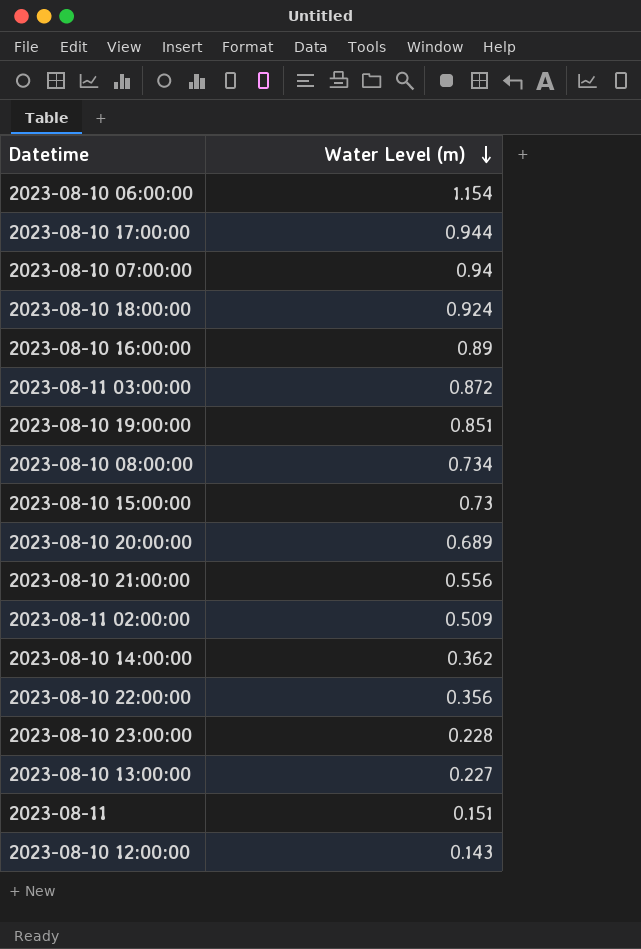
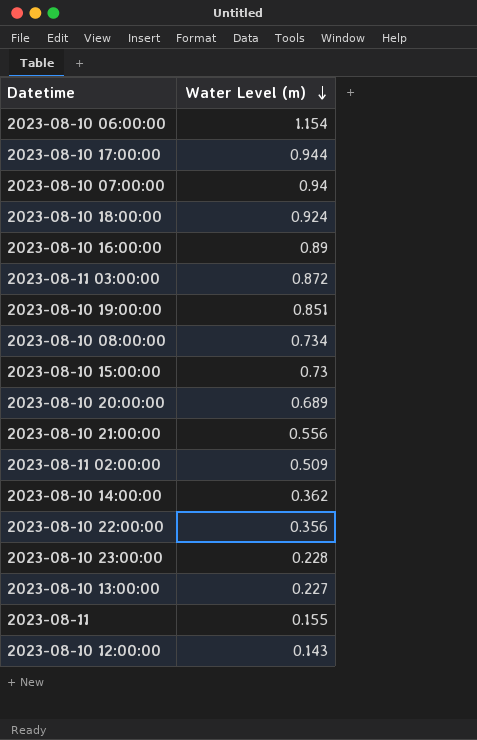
2023-08-11 | Water Level (m): 0.151 -> 0.155

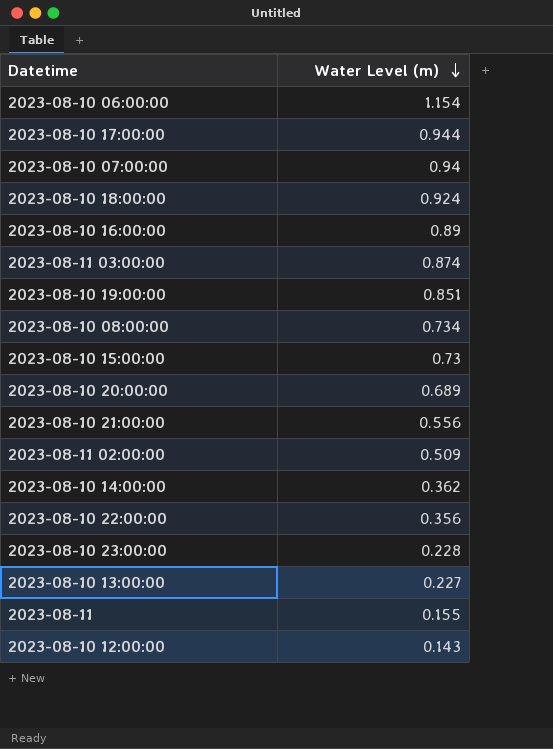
2023-08-11 03:00:00 | Water Level (m): 0.872 -> 0.874

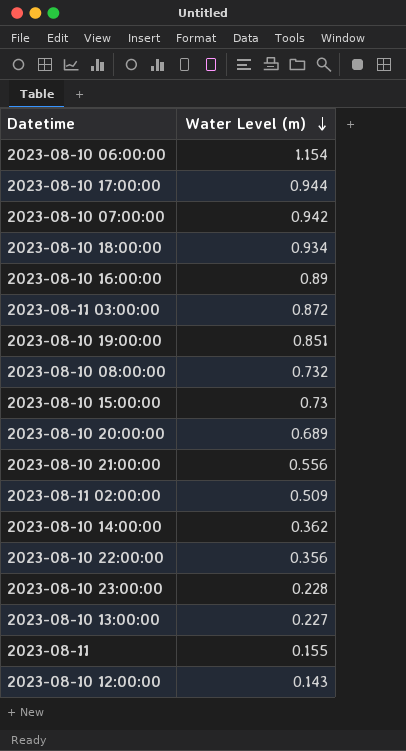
2023-08-10 07:00:00 | Water Level (m): 0.94 -> 0.942
2023-08-10 18:00:00 | Water Level (m): 0.924 -> 0.934
2023-08-11 03:00:00 | Water Level (m): 0.874 -> 0.872
2023-08-10 08:00:00 | Water Level (m): 0.734 -> 0.732

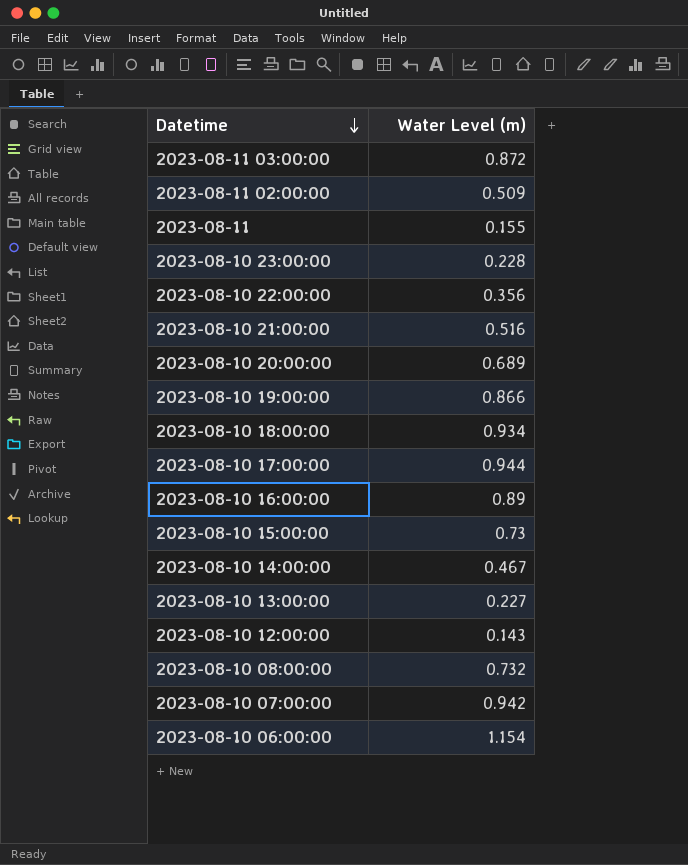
row order: Water Level (m) descending -> Datetime descending
2023-08-10 21:00:00 | Water Level (m): 0.556 -> 0.516
2023-08-10 19:00:00 | Water Level (m): 0.851 -> 0.866
2023-08-10 14:00:00 | Water Level (m): 0.362 -> 0.467

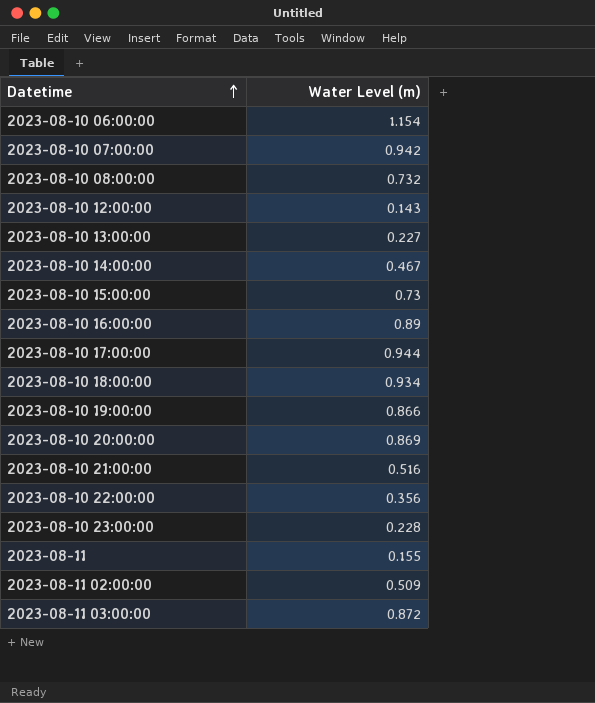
row order: Datetime descending -> Datetime ascending
2023-08-10 20:00:00 | Water Level (m): 0.689 -> 0.869

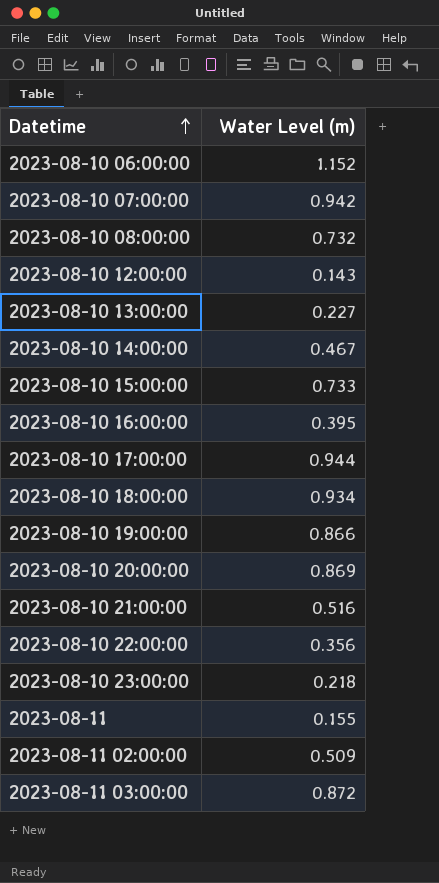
2023-08-10 06:00:00 | Water Level (m): 1.154 -> 1.152
2023-08-10 15:00:00 | Water Level (m): 0.73 -> 0.733
2023-08-10 16:00:00 | Water Level (m): 0.89 -> 0.395
2023-08-10 23:00:00 | Water Level (m): 0.228 -> 0.218

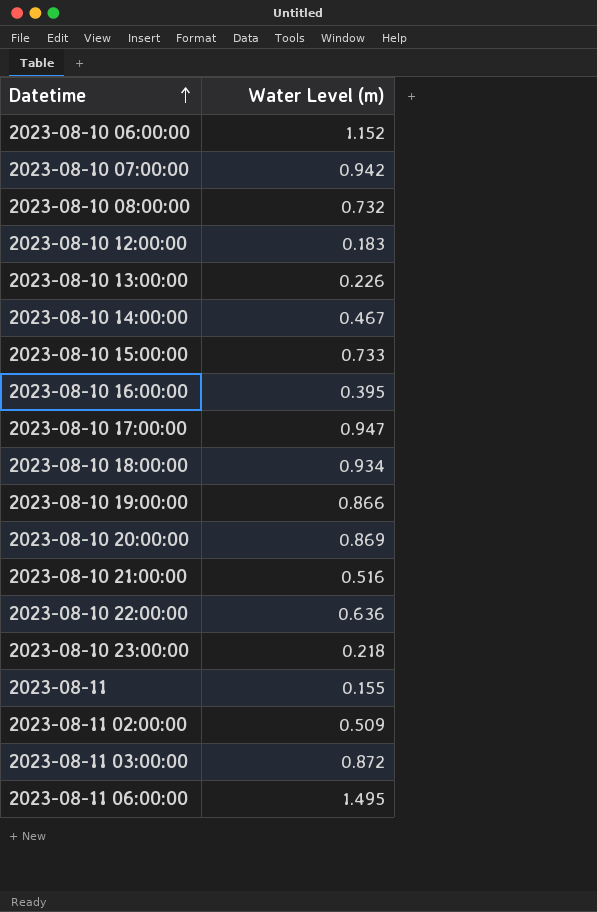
2023-08-10 12:00:00 | Water Level (m): 0.143 -> 0.183
2023-08-10 13:00:00 | Water Level (m): 0.227 -> 0.226
2023-08-10 17:00:00 | Water Level (m): 0.944 -> 0.947
2023-08-10 22:00:00 | Water Level (m): 0.356 -> 0.636
row 2023-08-11 06:00:00: none -> 1.495

